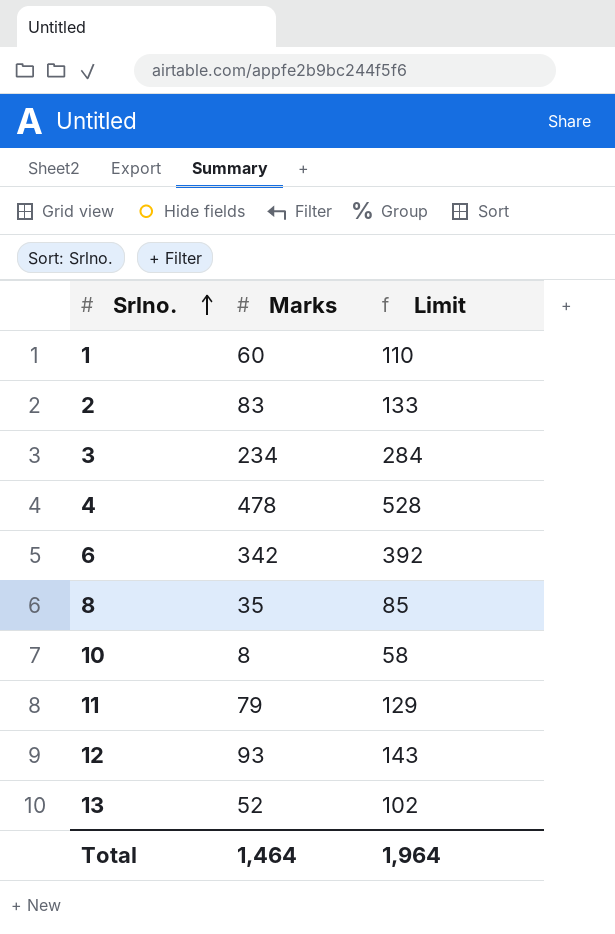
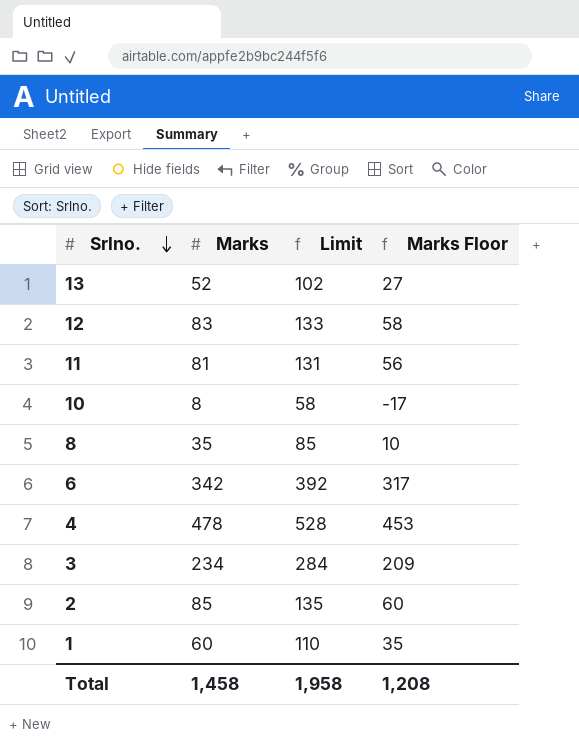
row order: Srlno. ascending -> Srlno. descending
column Marks Floor | formula: none -> [Marks] - 25
12 | Marks: 93 -> 83
12 | Limit: 143 -> 133
11 | Marks: 79 -> 81
11 | Limit: 129 -> 131
2 | Marks: 83 -> 85
2 | Limit: 133 -> 135
Total | Marks: 1,464 -> 1,458
Total | Limit: 1,964 -> 1,958

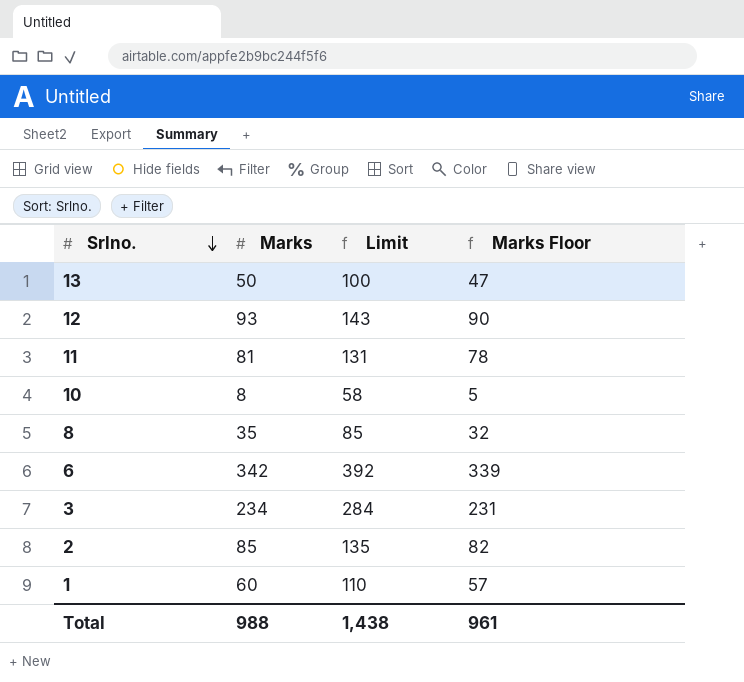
column Marks Floor | formula: [Marks] - 25 -> [Marks] - 3
row 4: 478 | 528 | 453 -> none
13 | Marks: 52 -> 50
13 | Limit: 102 -> 100
12 | Marks: 83 -> 93
12 | Limit: 133 -> 143
Total | Marks: 1,458 -> 988
Total | Limit: 1,958 -> 1,438
Total | Marks Floor: 1,208 -> 961

